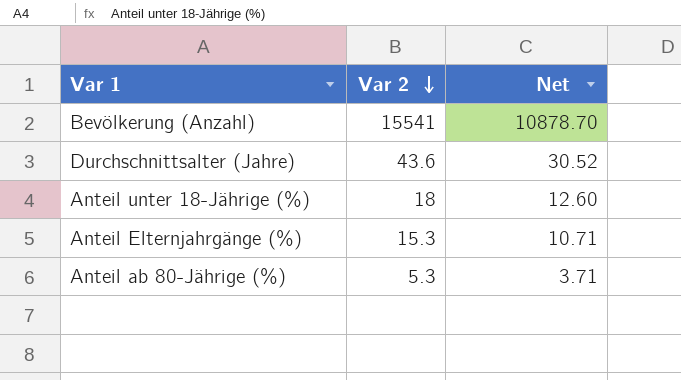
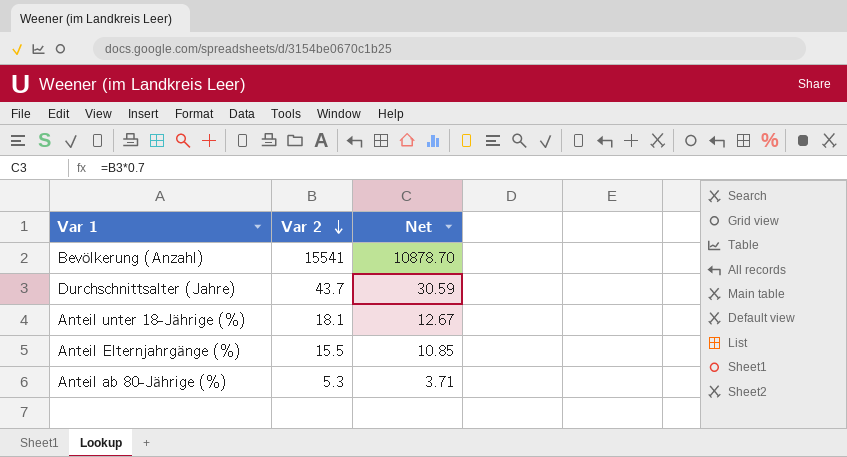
Durchschnittsalter (Jahre) | Var 2: 43.6 -> 43.7
Durchschnittsalter (Jahre) | Net: 30.52 -> 30.59
Anteil unter 18-Jährige (%) | Var 2: 18 -> 18.1
Anteil unter 18-Jährige (%) | Net: 12.60 -> 12.67
Anteil Elternjahrgänge (%) | Var 2: 15.3 -> 15.5
Anteil Elternjahrgänge (%) | Net: 10.71 -> 10.85

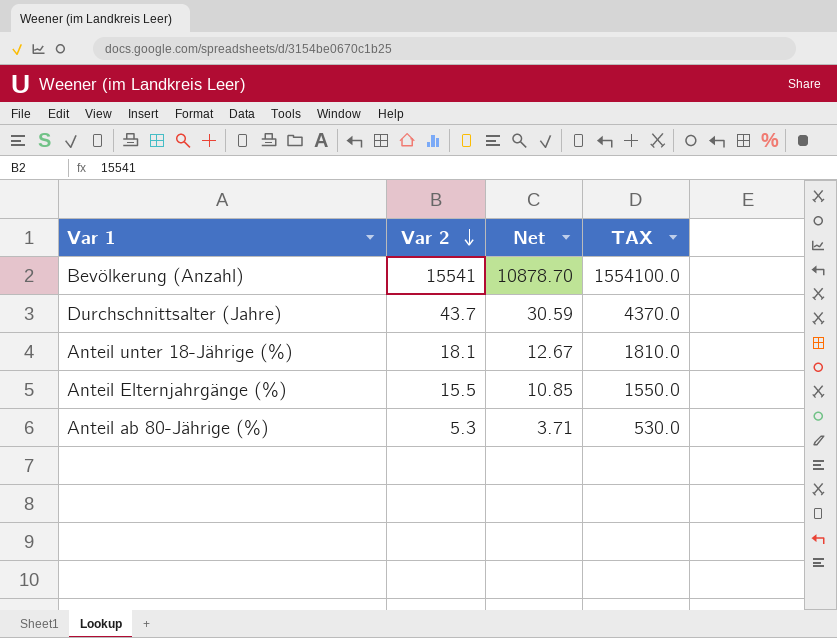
column TAX | formula: none -> [Var 2] * 100

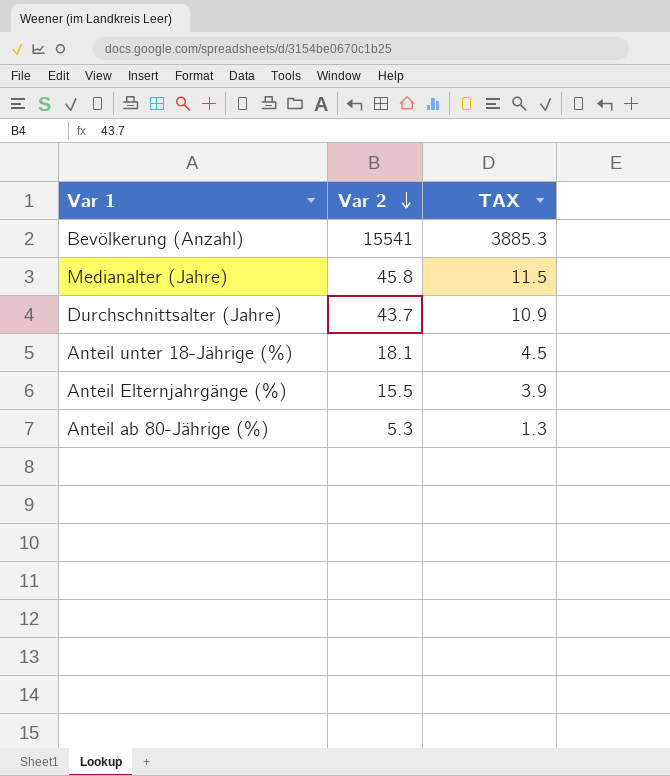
column Net | formula: [Var 2] * 0.7 -> none
column TAX | formula: [Var 2] * 100 -> [Var 2] * 0.25
row Medianalter (Jahre): none -> 45.8 | 11.5

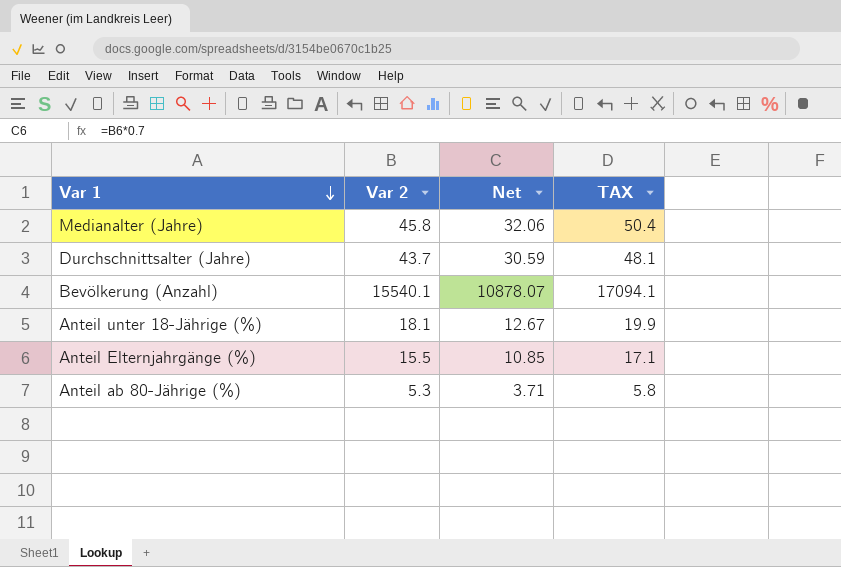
row order: Var 2 descending -> Var 1 descending
column Net | formula: none -> [Var 2] * 0.7
column TAX | formula: [Var 2] * 0.25 -> [Var 2] * 1.1
Bevölkerung (Anzahl) | Var 2: 15541 -> 15540.1

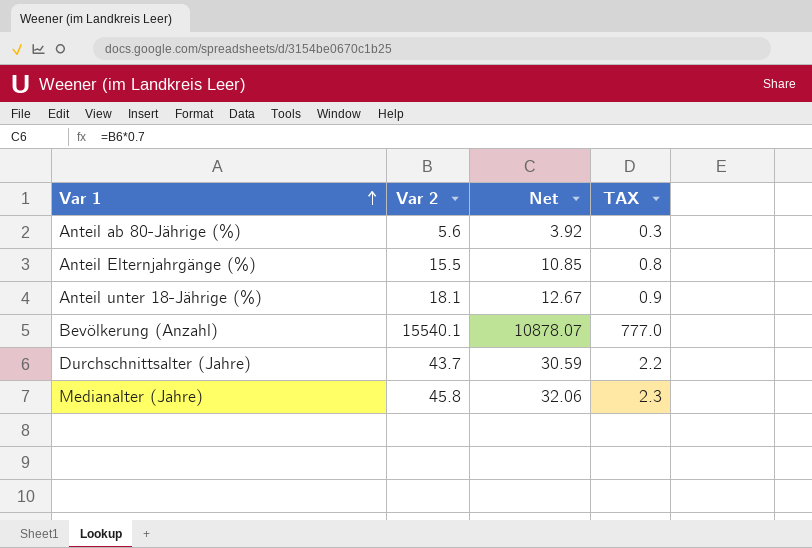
row order: Var 1 descending -> Var 1 ascending
column TAX | formula: [Var 2] * 1.1 -> [Var 2] * 0.05
Anteil ab 80-Jährige (%) | Var 2: 5.3 -> 5.6
Anteil ab 80-Jährige (%) | Net: 3.71 -> 3.92

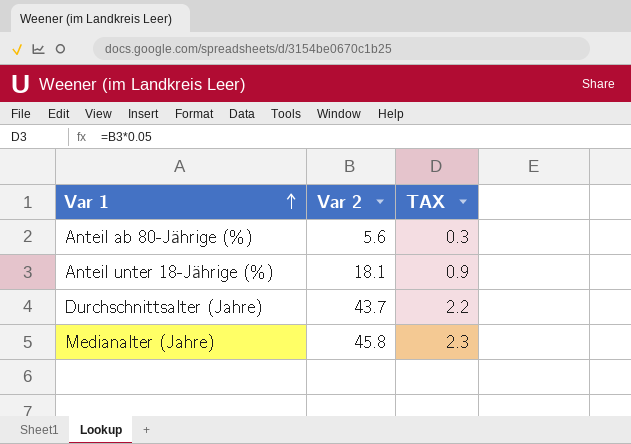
column Net | formula: [Var 2] * 0.7 -> none
row Anteil Elternjahrgänge (%): 15.5 | 10.85 | 0.8 -> none
row Bevölkerung (Anzahl): 15540.1 | 10878.07 | 777.0 -> none

